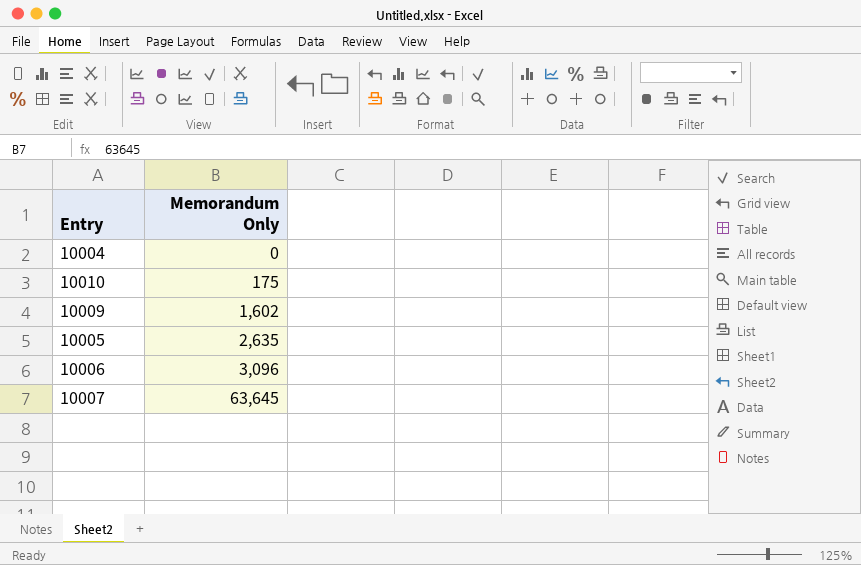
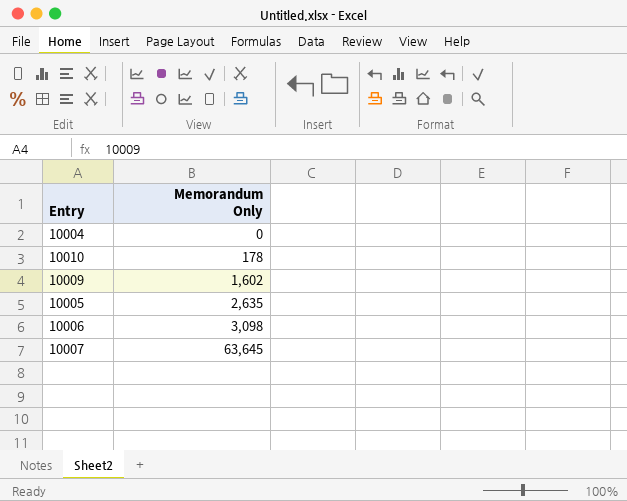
10010 | Memorandum Only: 175 -> 178
10006 | Memorandum Only: 3,096 -> 3,098

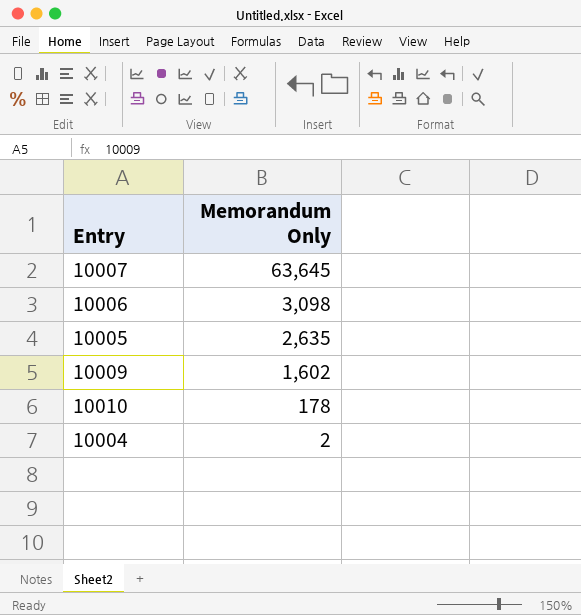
row order: Memorandum Only ascending -> Memorandum Only descending
10004 | Memorandum Only: 0 -> 2

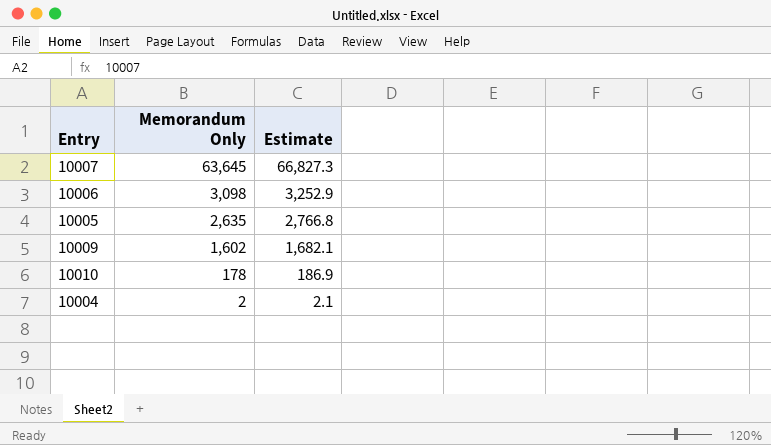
column Estimate | formula: none -> [Memorandum Only] * 1.05

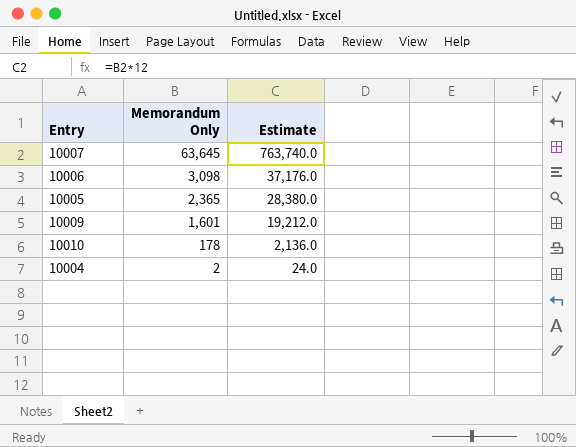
column Estimate | formula: [Memorandum Only] * 1.05 -> [Memorandum Only] * 12
10005 | Memorandum Only: 2,635 -> 2,365
10009 | Memorandum Only: 1,602 -> 1,601

